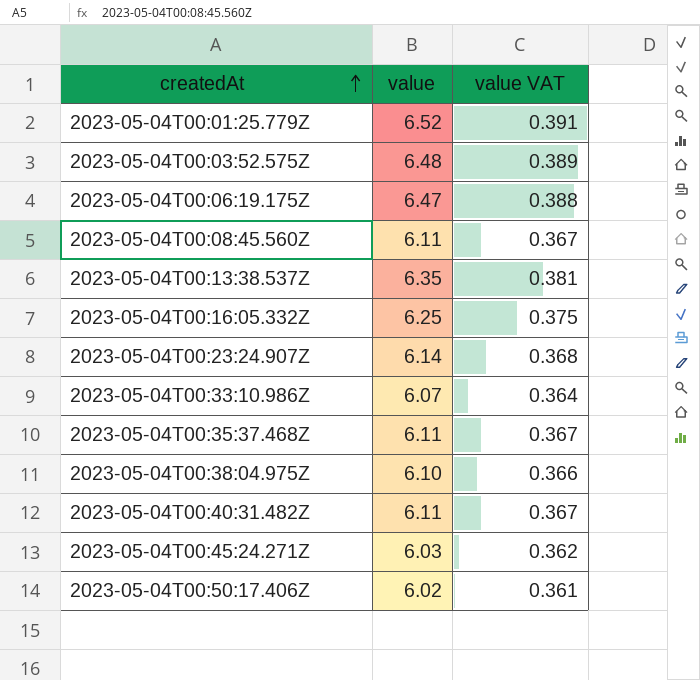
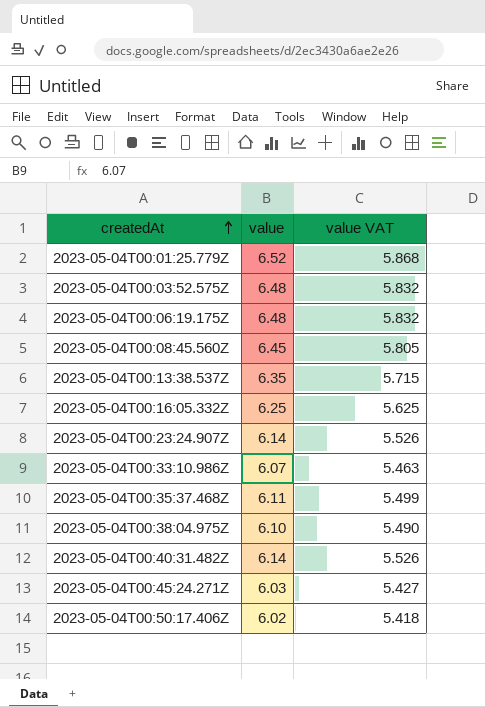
column value VAT | formula: [value] * 0.06 -> [value] * 0.9
2023-05-04T00:06:19.175Z | value: 6.47 -> 6.48
2023-05-04T00:08:45.560Z | value: 6.11 -> 6.45
2023-05-04T00:40:31.482Z | value: 6.11 -> 6.14

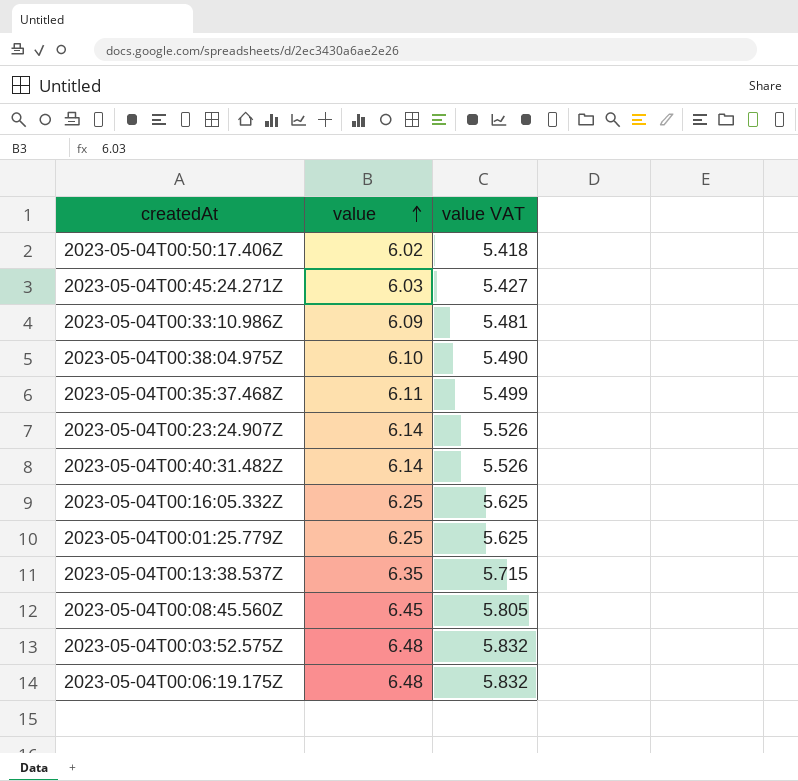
row order: createdAt ascending -> value ascending
2023-05-04T00:33:10.986Z | value: 6.07 -> 6.09
2023-05-04T00:33:10.986Z | value VAT: 5.463 -> 5.481
2023-05-04T00:01:25.779Z | value: 6.52 -> 6.25
2023-05-04T00:01:25.779Z | value VAT: 5.868 -> 5.625

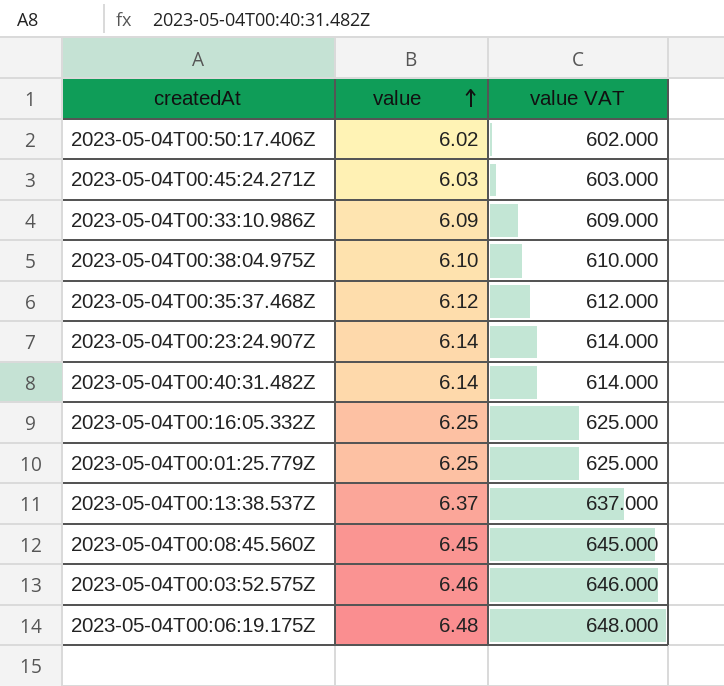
column value VAT | formula: [value] * 0.9 -> [value] * 100
2023-05-04T00:35:37.468Z | value: 6.11 -> 6.12
2023-05-04T00:13:38.537Z | value: 6.35 -> 6.37
2023-05-04T00:03:52.575Z | value: 6.48 -> 6.46

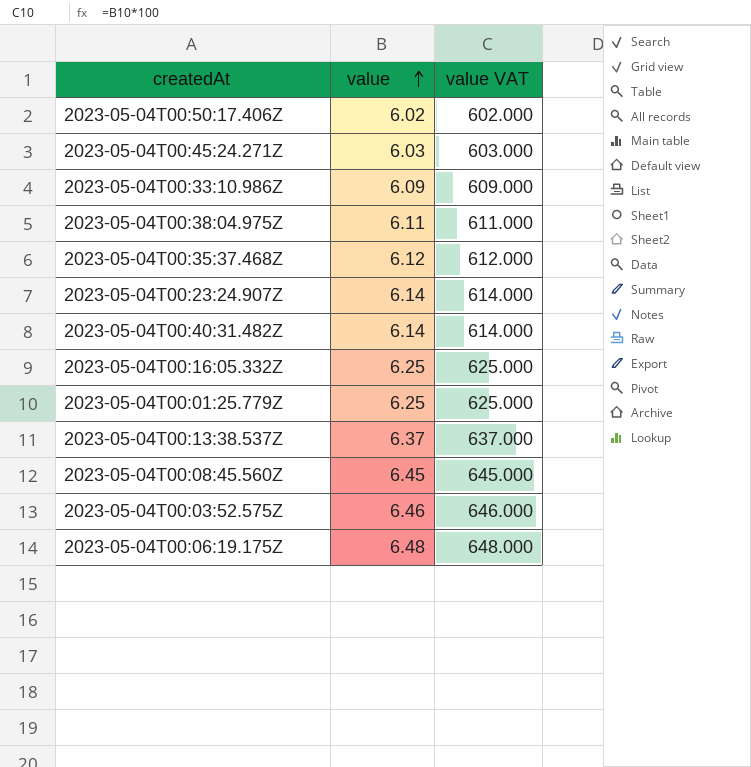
2023-05-04T00:38:04.975Z | value: 6.10 -> 6.11
2023-05-04T00:38:04.975Z | value VAT: 610.000 -> 611.000

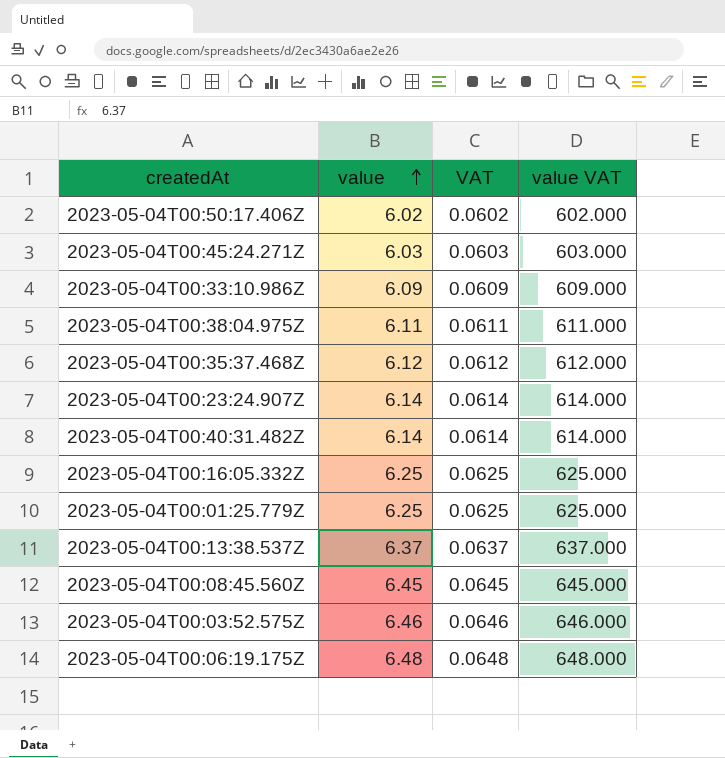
column VAT | formula: none -> [value] * 0.01

